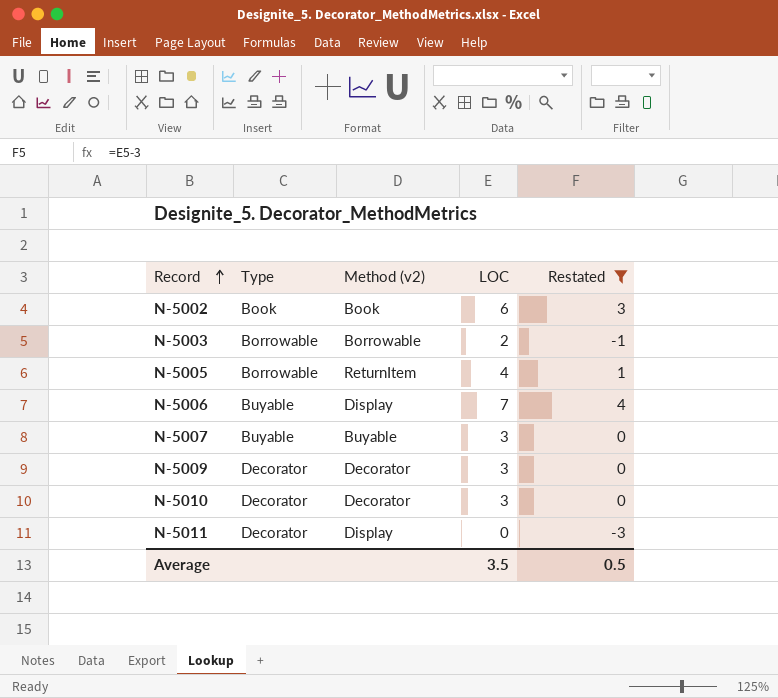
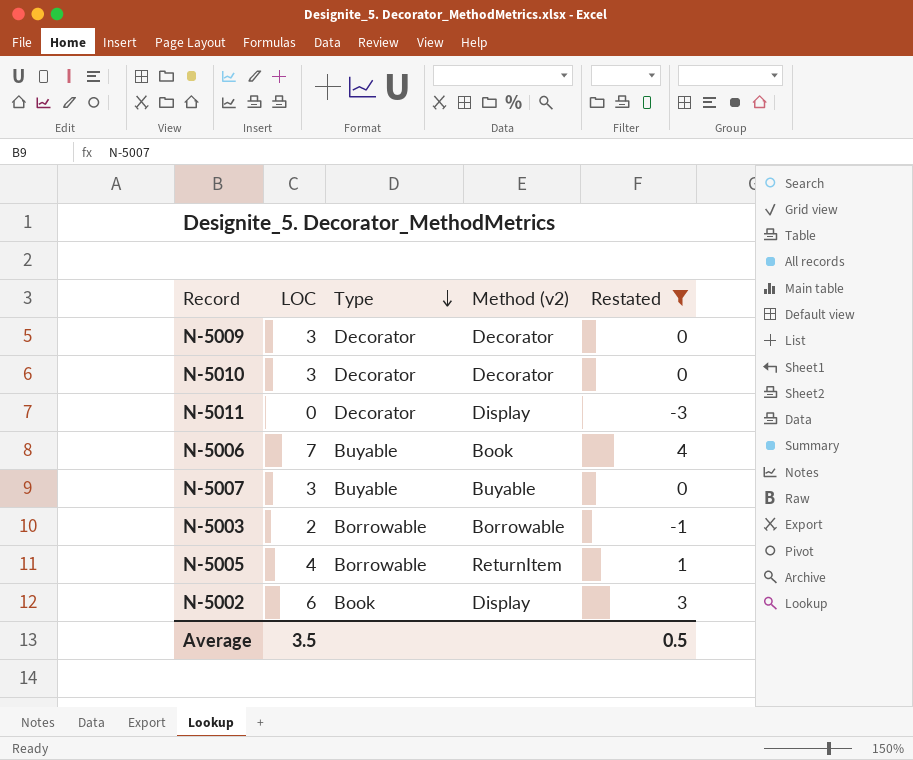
row order: Record ascending -> Type descending
column LOC | position: 4 -> 2
N-5006 | Method (v2): Display -> Book
N-5002 | Method (v2): Book -> Display

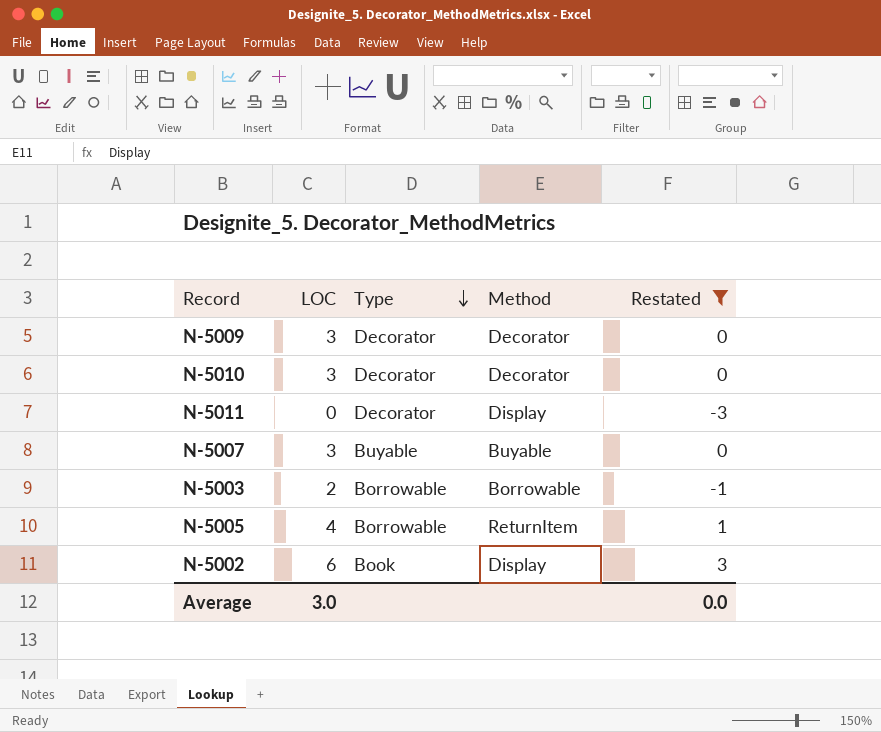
column name: Method (v2) -> Method
row N-5006: 7 | Buyable | Book | 4 -> none
Average | LOC: 3.5 -> 3.0
Average | Restated: 0.5 -> 0.0

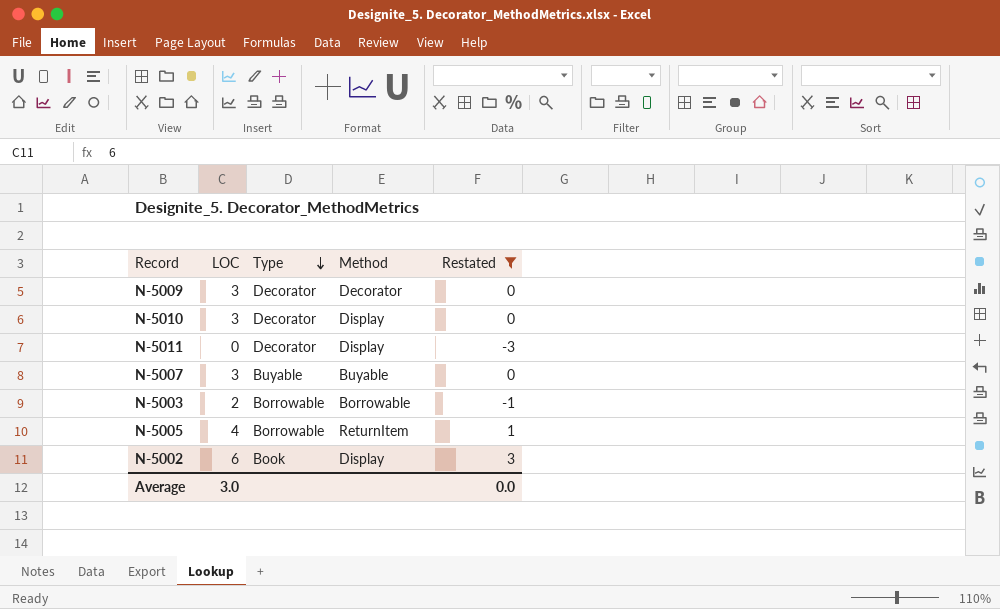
N-5010 | Method: Decorator -> Display

